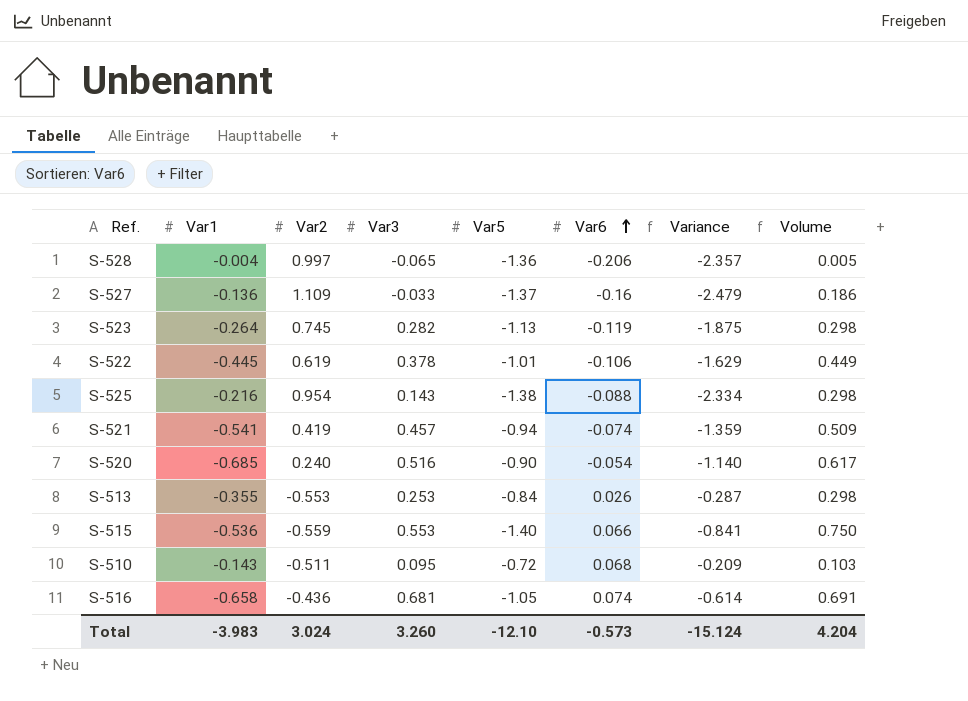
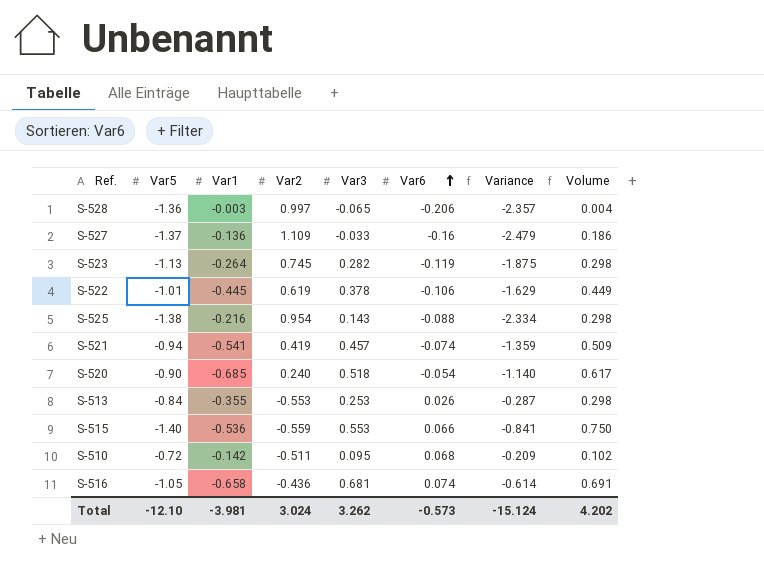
column Var5 | position: 5 -> 2
S-528 | Var1: -0.004 -> -0.003
S-528 | Volume: 0.005 -> 0.004
S-520 | Var3: 0.516 -> 0.518
S-510 | Var1: -0.143 -> -0.142
S-510 | Volume: 0.103 -> 0.102
Total | Var1: -3.983 -> -3.981
Total | Var3: 3.260 -> 3.262
Total | Volume: 4.204 -> 4.202

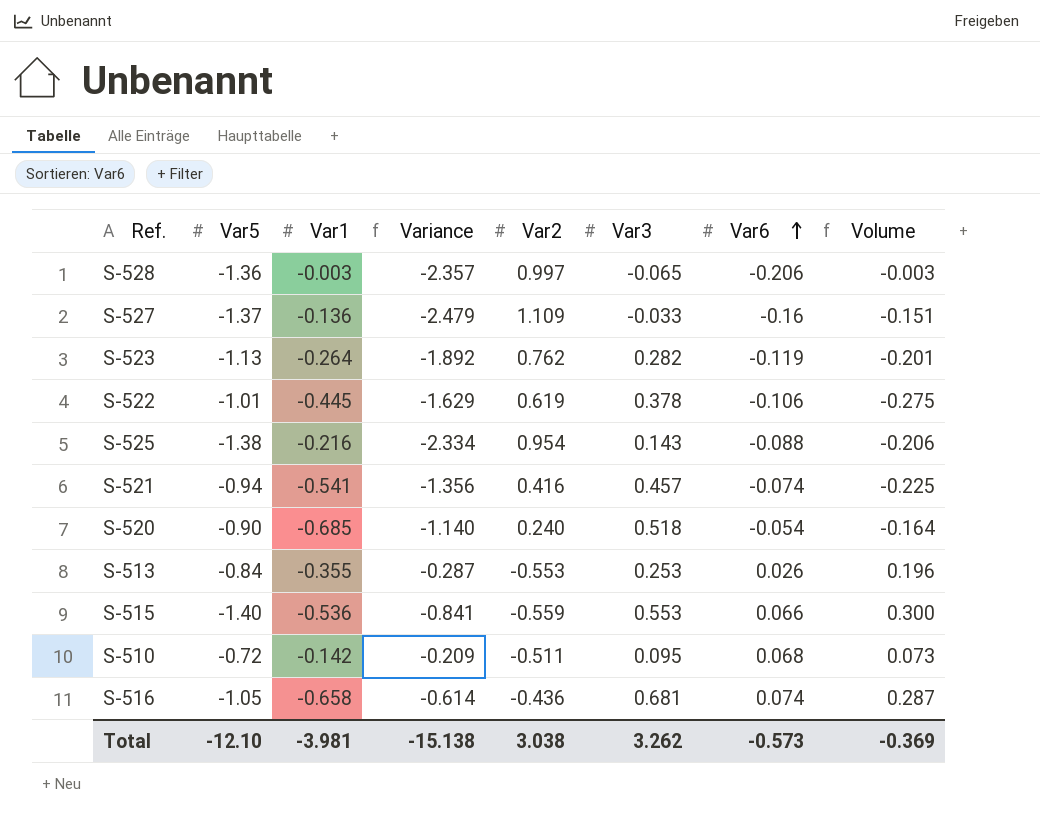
column Variance | position: 7 -> 4
column Volume | formula: [Var5] * [Var1] -> [Var1] * [Var2]
S-523 | Variance: -1.875 -> -1.892
S-523 | Var2: 0.745 -> 0.762
S-521 | Variance: -1.359 -> -1.356
S-521 | Var2: 0.419 -> 0.416
Total | Variance: -15.124 -> -15.138
Total | Var2: 3.024 -> 3.038
Total | Volume: 4.202 -> -0.369

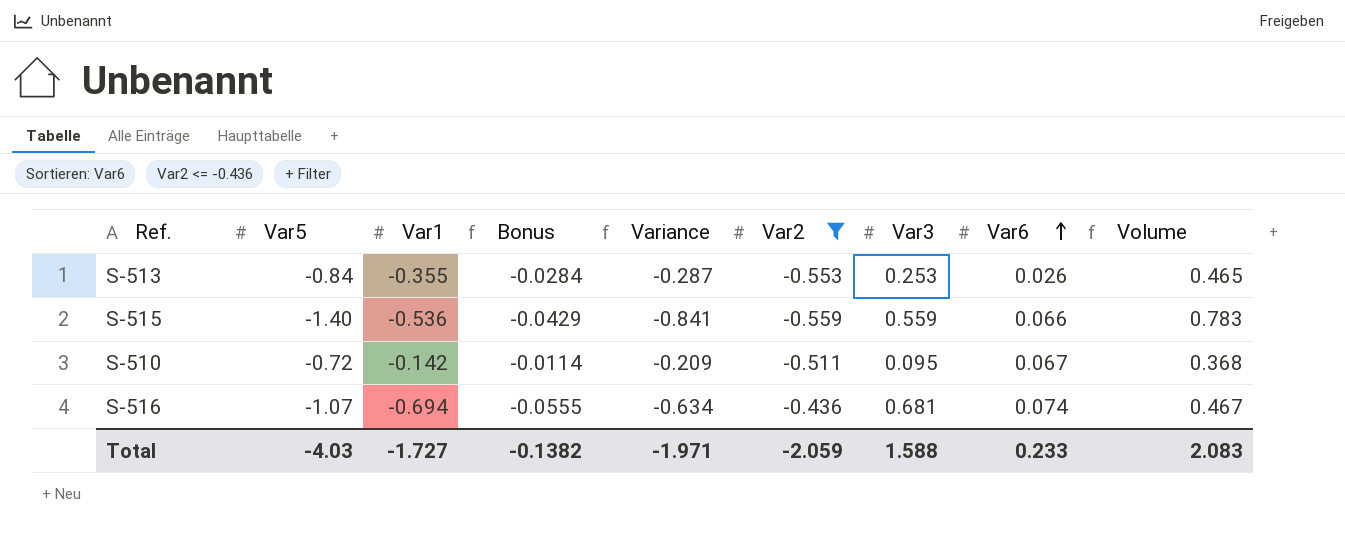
filter: none -> Var2 <= -0.436
column Bonus | formula: none -> [Var1] * 0.08
column Volume | formula: [Var1] * [Var2] -> [Var5] * [Var2]
S-515 | Var3: 0.553 -> 0.559
S-510 | Var6: 0.068 -> 0.067
S-516 | Var5: -1.05 -> -1.07
S-516 | Var1: -0.658 -> -0.694
S-516 | Variance: -0.614 -> -0.634
Total | Var5: -12.10 -> -4.03
Total | Var1: -3.981 -> -1.727
Total | Variance: -15.138 -> -1.971
Total | Var2: 3.038 -> -2.059
Total | Var3: 3.262 -> 1.588
Total | Var6: -0.573 -> 0.233
Total | Volume: -0.369 -> 2.083

